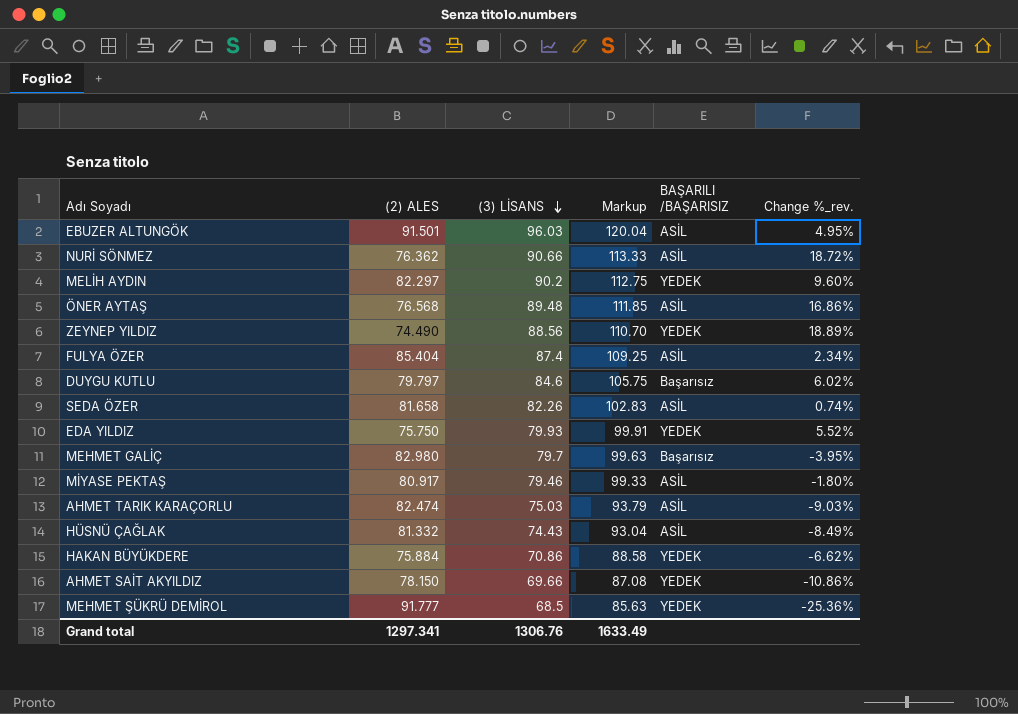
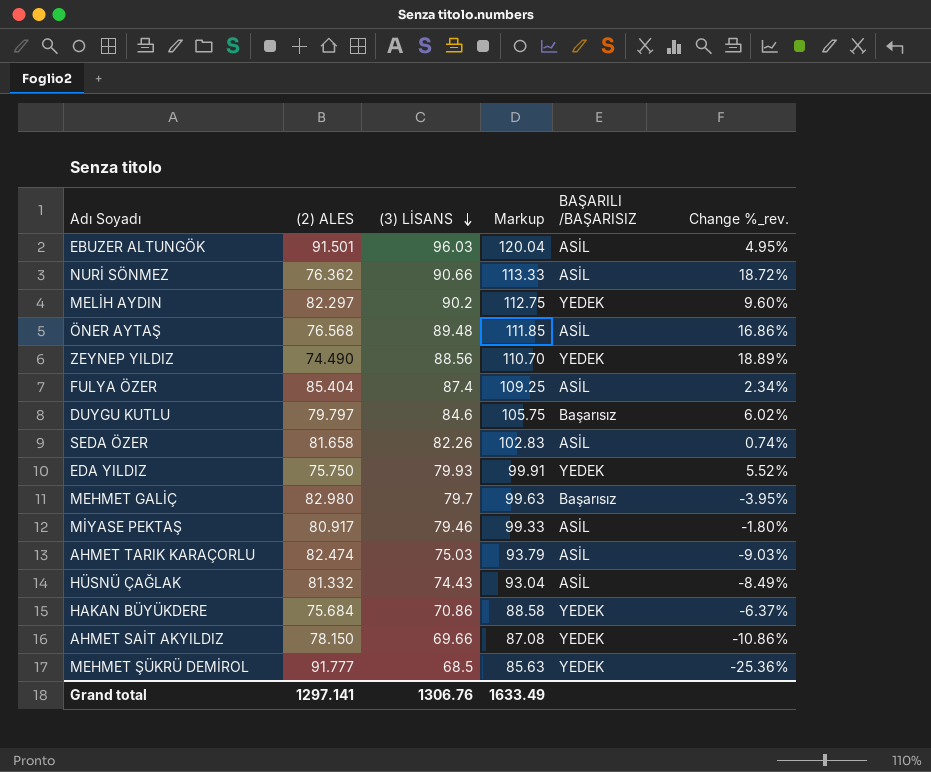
HAKAN BÜYÜKDERE | (2) ALES: 75.884 -> 75.684
HAKAN BÜYÜKDERE | Change %_rev.: -6.62% -> -6.37%
Grand total | (2) ALES: 1297.341 -> 1297.141

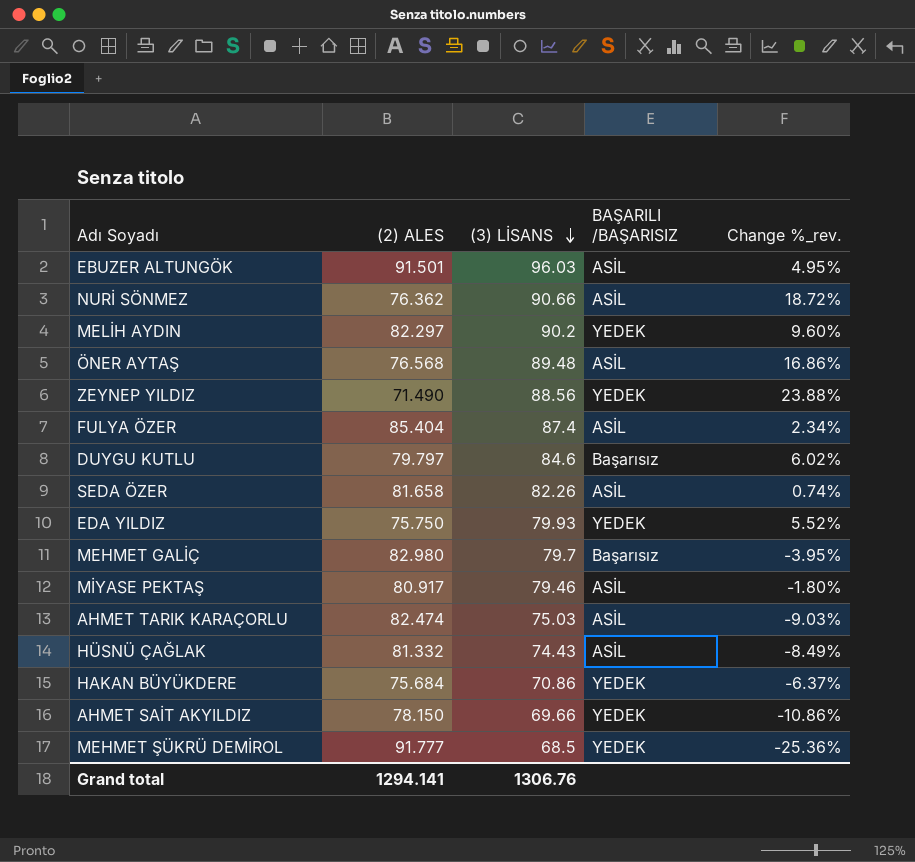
column Markup | formula: [(3) LİSANS] * 1.25 -> none
ZEYNEP YILDIZ | (2) ALES: 74.490 -> 71.490
ZEYNEP YILDIZ | Change %_rev.: 18.89% -> 23.88%
Grand total | (2) ALES: 1297.141 -> 1294.141

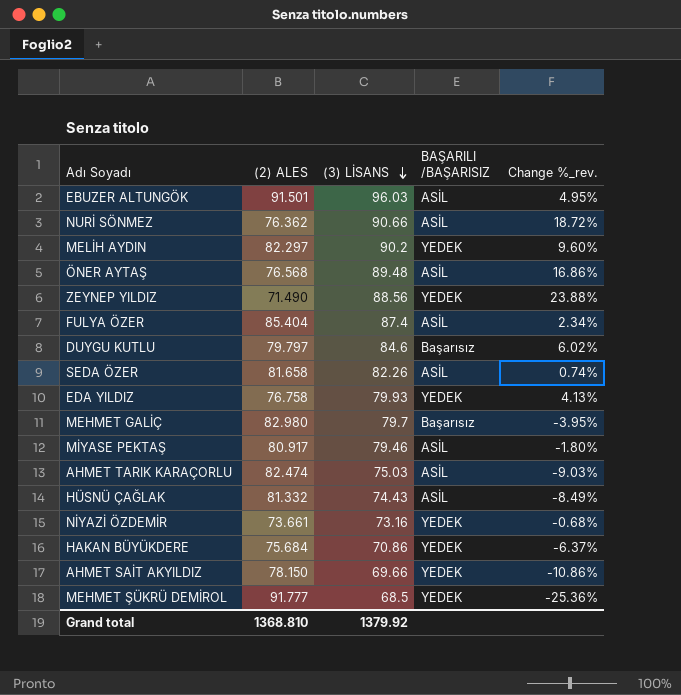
EDA YILDIZ | (2) ALES: 75.750 -> 76.758
EDA YILDIZ | Change %_rev.: 5.52% -> 4.13%
row NİYAZİ ÖZDEMİR: none -> 73.661 | 73.16 | YEDEK | -0.68%
Grand total | (2) ALES: 1294.141 -> 1368.810
Grand total | (3) LİSANS: 1306.76 -> 1379.92

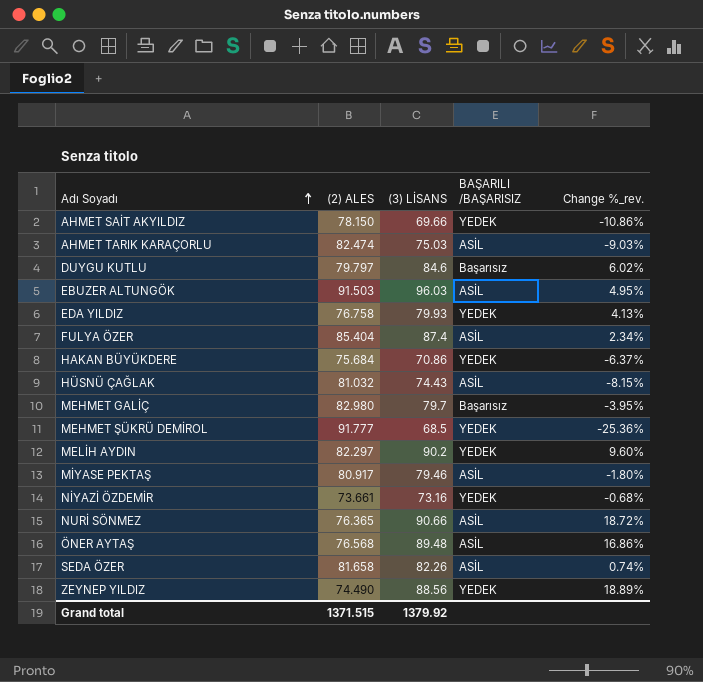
row order: (3) LİSANS descending -> Adı Soyadı ascending
EBUZER ALTUNGÖK | (2) ALES: 91.501 -> 91.503
HÜSNÜ ÇAĞLAK | (2) ALES: 81.332 -> 81.032
HÜSNÜ ÇAĞLAK | Change %_rev.: -8.49% -> -8.15%
NURİ SÖNMEZ | (2) ALES: 76.362 -> 76.365
ZEYNEP YILDIZ | (2) ALES: 71.490 -> 74.490
ZEYNEP YILDIZ | Change %_rev.: 23.88% -> 18.89%
Grand total | (2) ALES: 1368.810 -> 1371.515

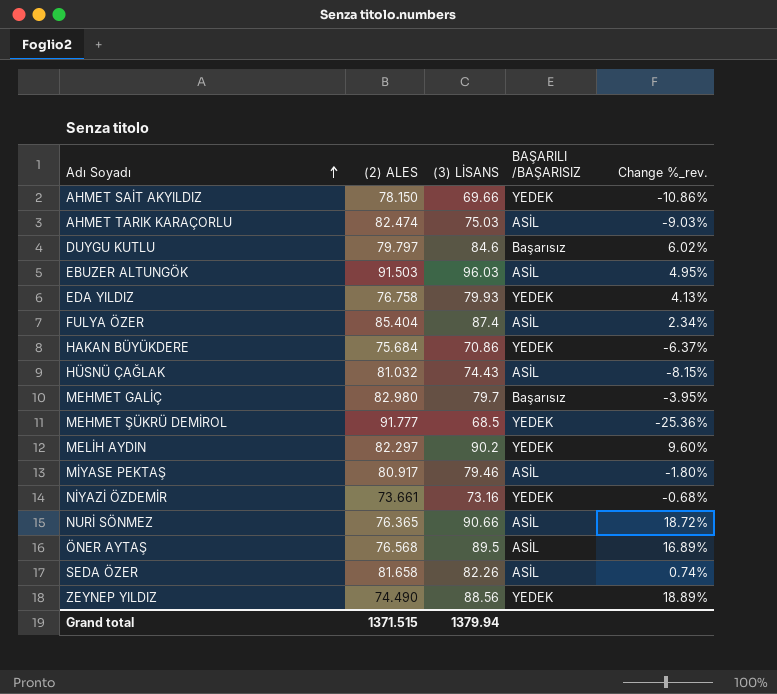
ÖNER AYTAŞ | (3) LİSANS: 89.48 -> 89.5
ÖNER AYTAŞ | Change %_rev.: 16.86% -> 16.89%
Grand total | (3) LİSANS: 1379.92 -> 1379.94

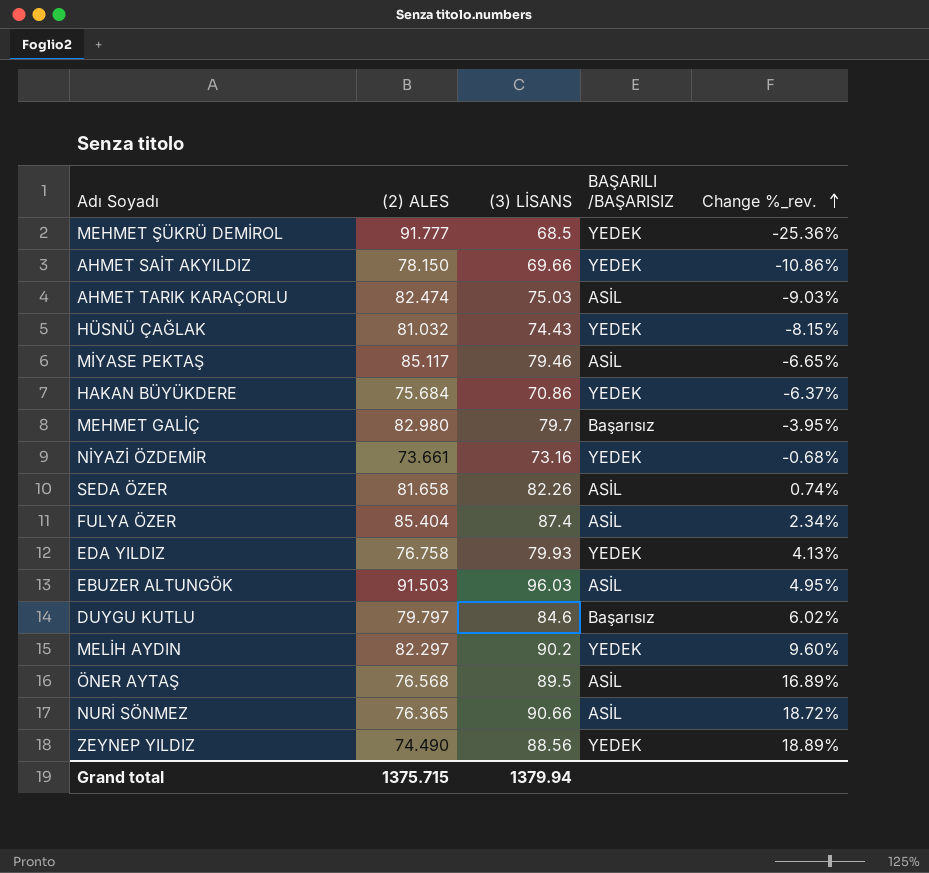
row order: Adı Soyadı ascending -> Change %_rev. ascending
HÜSNÜ ÇAĞLAK | BAŞARILI /BAŞARISIZ: ASİL -> YEDEK
MİYASE PEKTAŞ | (2) ALES: 80.917 -> 85.117
MİYASE PEKTAŞ | Change %_rev.: -1.80% -> -6.65%
Grand total | (2) ALES: 1371.515 -> 1375.715

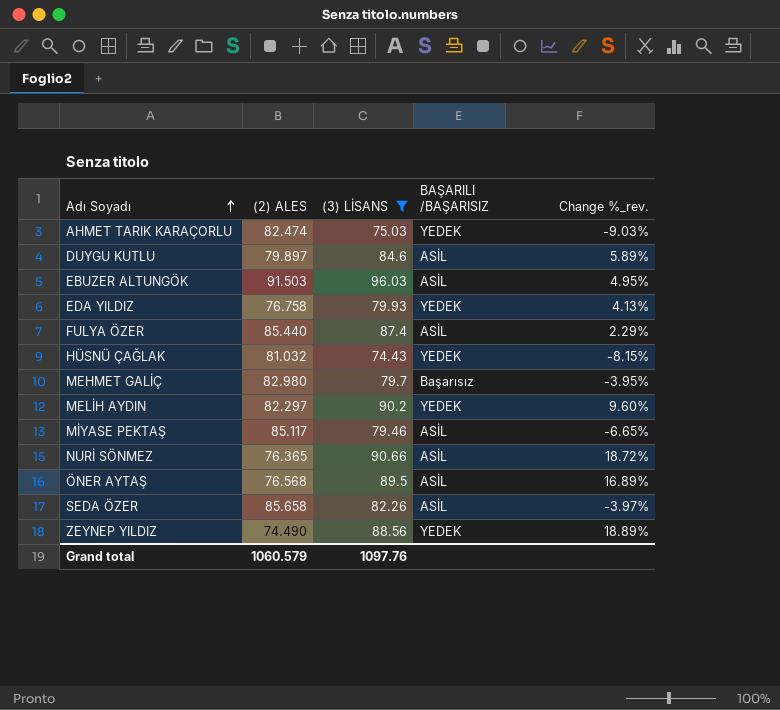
filter: none -> (3) LİSANS >= 74.43
row order: Change %_rev. ascending -> Adı Soyadı ascending
AHMET TARIK KARAÇORLU | BAŞARILI /BAŞARISIZ: ASİL -> YEDEK
DUYGU KUTLU | (2) ALES: 79.797 -> 79.897
DUYGU KUTLU | BAŞARILI /BAŞARISIZ: Başarısız -> ASİL
DUYGU KUTLU | Change %_rev.: 6.02% -> 5.89%
FULYA ÖZER | (2) ALES: 85.404 -> 85.440
FULYA ÖZER | Change %_rev.: 2.34% -> 2.29%
SEDA ÖZER | (2) ALES: 81.658 -> 85.658
SEDA ÖZER | Change %_rev.: 0.74% -> -3.97%
Grand total | (2) ALES: 1375.715 -> 1060.579
Grand total | (3) LİSANS: 1379.94 -> 1097.76

